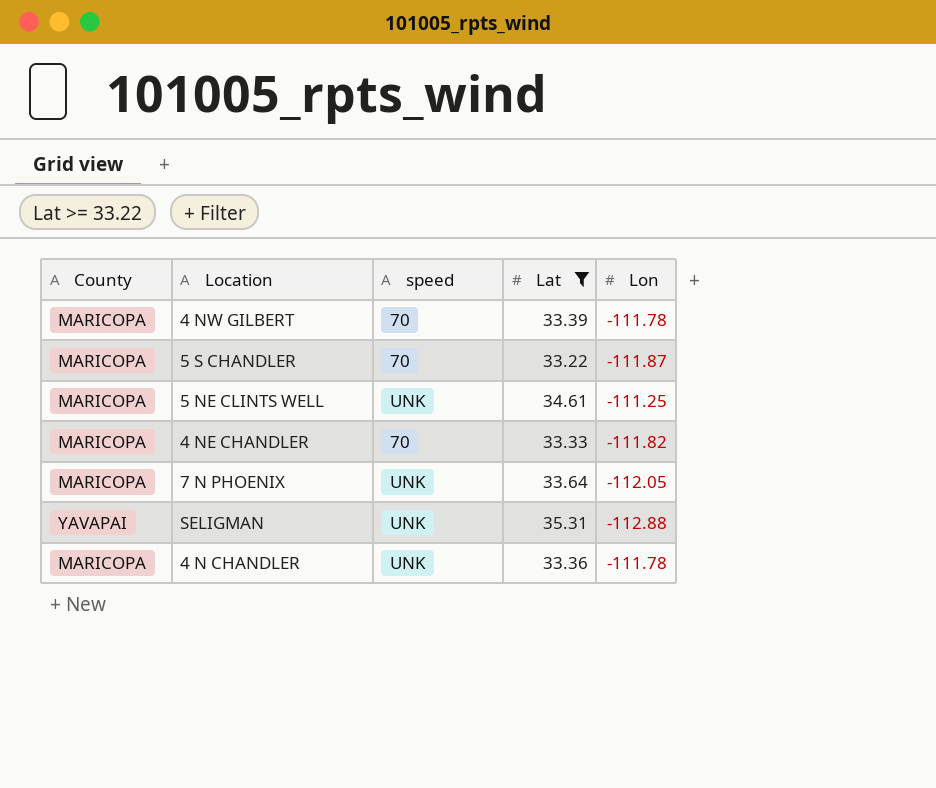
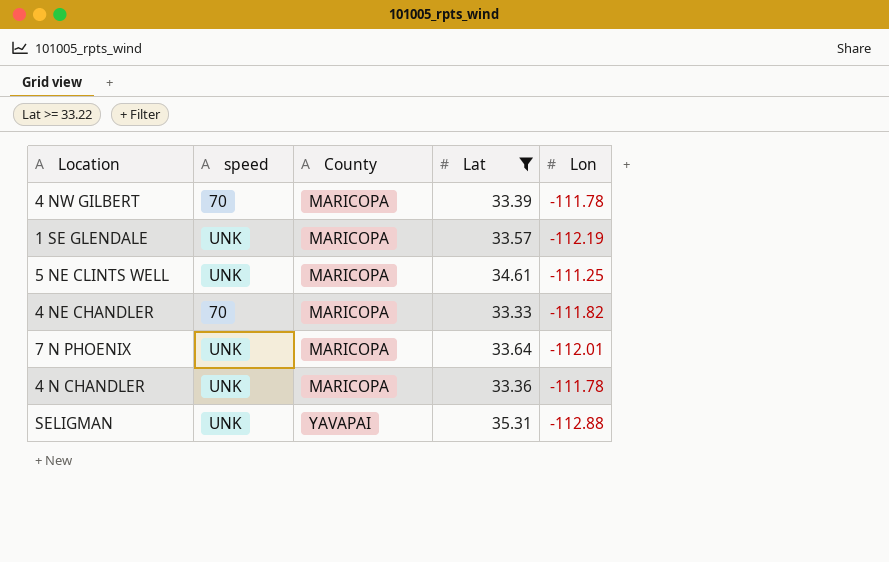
row order: none -> County ascending
column County | position: 1 -> 3
row 5 S CHANDLER: MARICOPA | 70 | 33.22 | -111.87 -> none
row 1 SE GLENDALE: none -> UNK | MARICOPA | 33.57 | -112.19
7 N PHOENIX | Lon: -112.05 -> -112.01

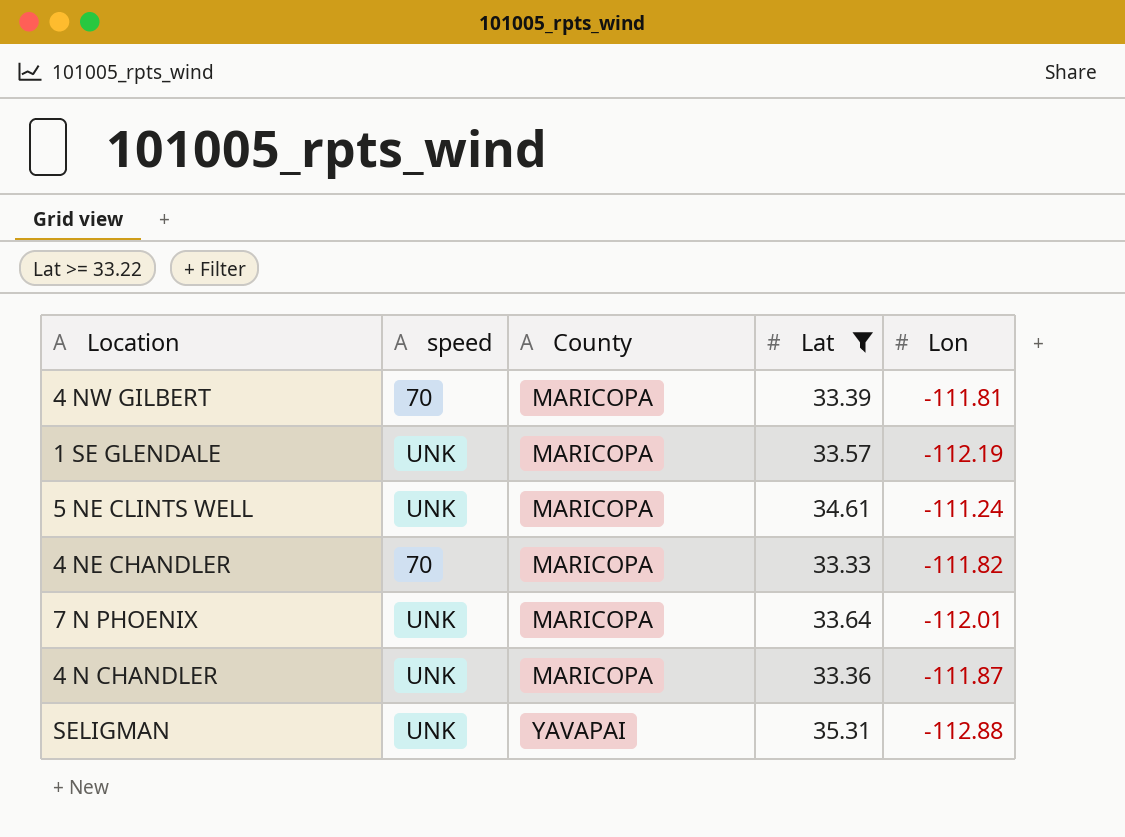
4 NW GILBERT | Lon: -111.78 -> -111.81
5 NE CLINTS WELL | Lon: -111.25 -> -111.24
4 N CHANDLER | Lon: -111.78 -> -111.87

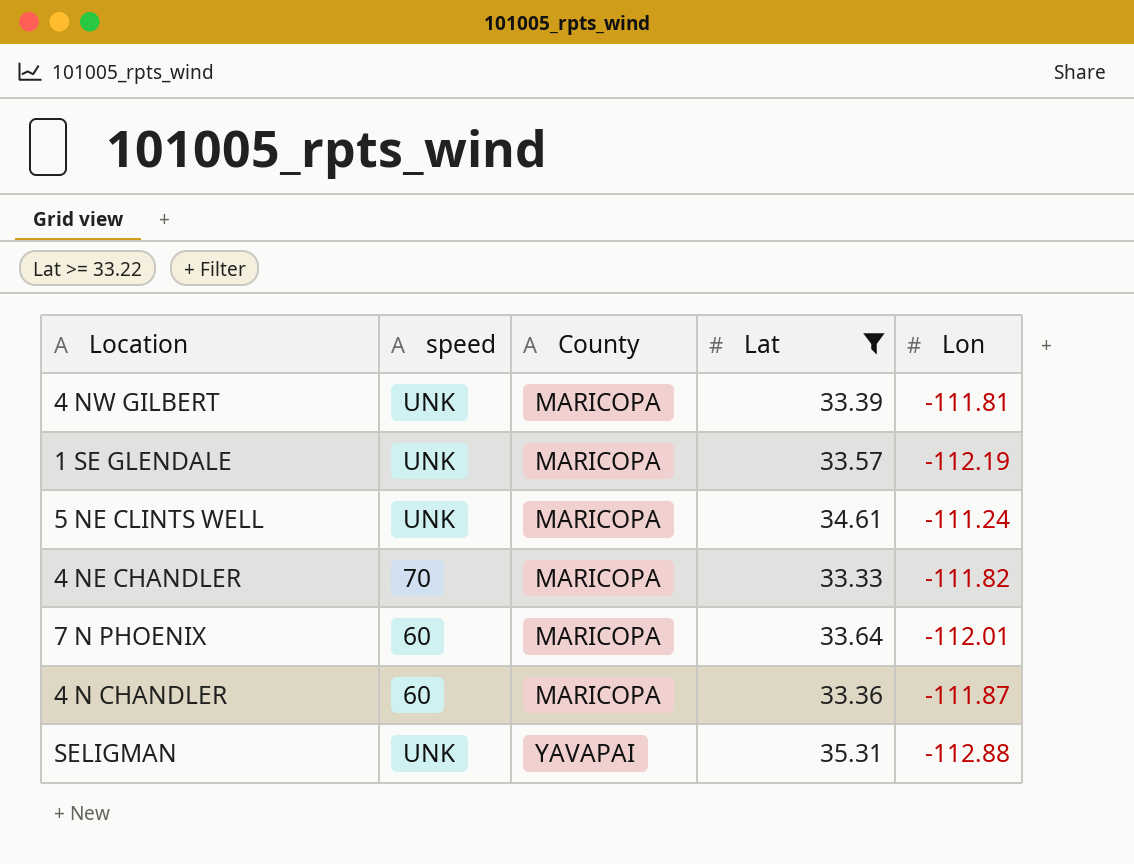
4 NW GILBERT | speed: 70 -> UNK
7 N PHOENIX | speed: UNK -> 60
4 N CHANDLER | speed: UNK -> 60

